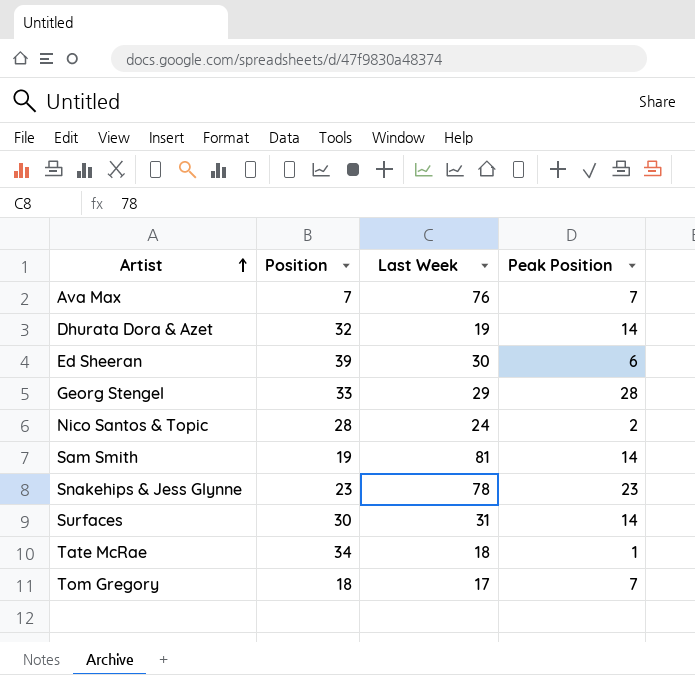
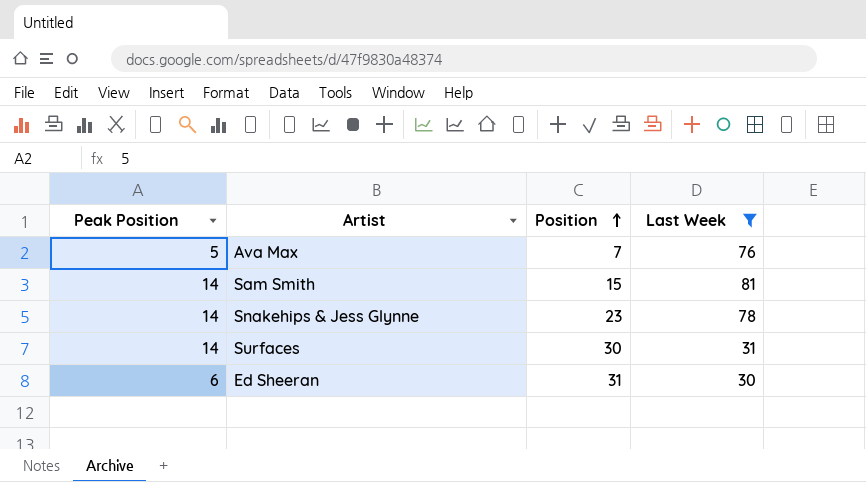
filter: none -> Last Week >= 30
row order: Artist ascending -> Position ascending
column Peak Position | position: 4 -> 1
Ava Max | Peak Position: 7 -> 5
Sam Smith | Position: 19 -> 15
Snakehips & Jess Glynne | Peak Position: 23 -> 14
Ed Sheeran | Position: 39 -> 31

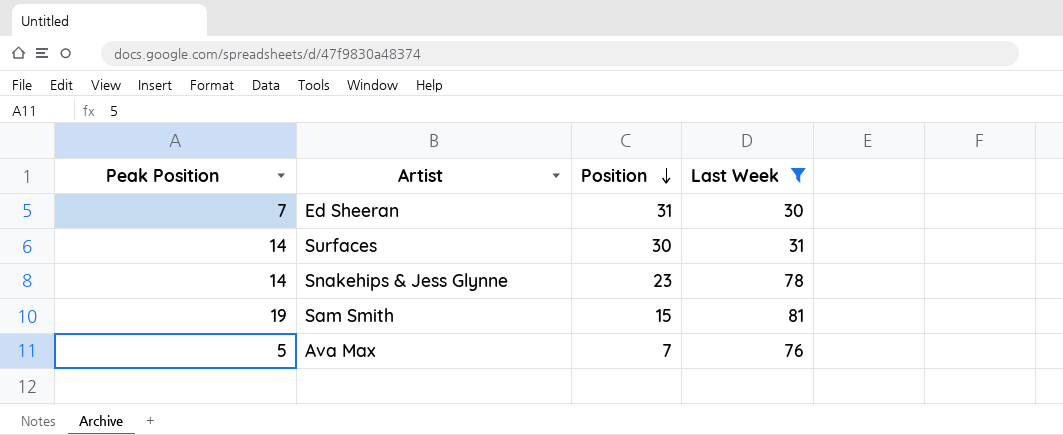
row order: Position ascending -> Position descending
Ed Sheeran | Peak Position: 6 -> 7
Sam Smith | Peak Position: 14 -> 19

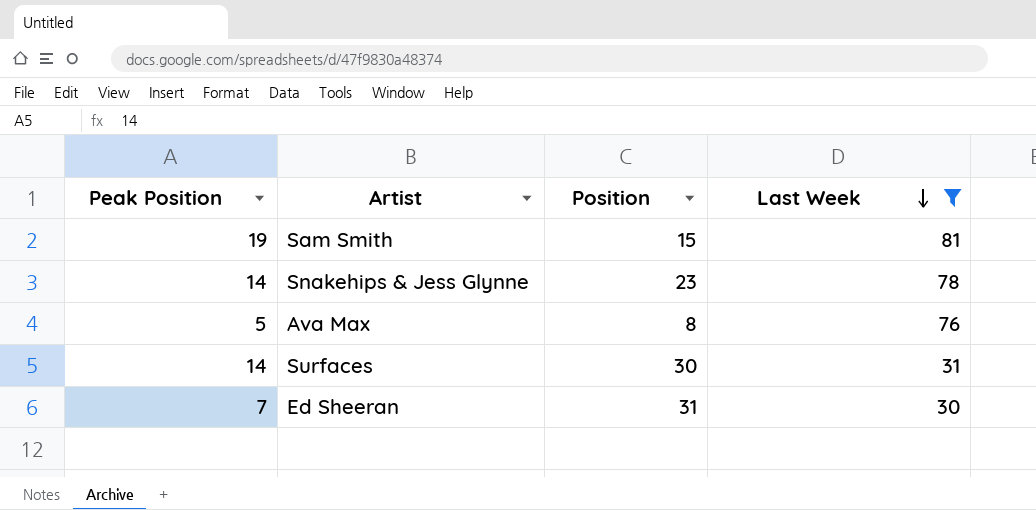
row order: Position descending -> Last Week descending
Ava Max | Position: 7 -> 8

